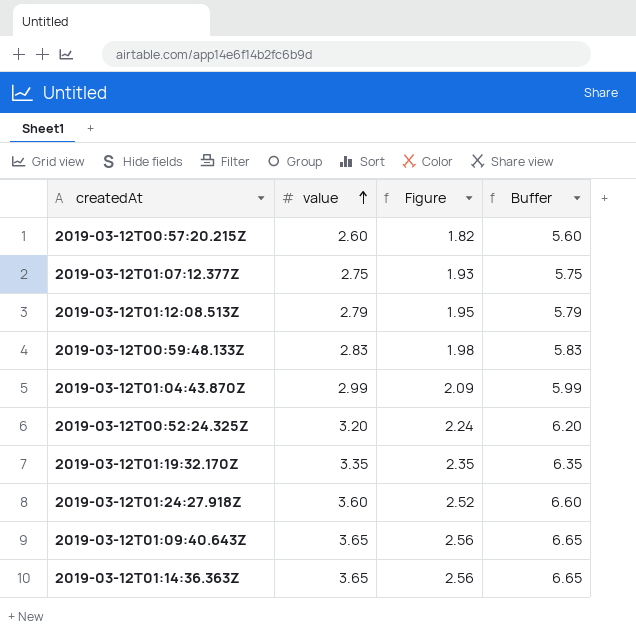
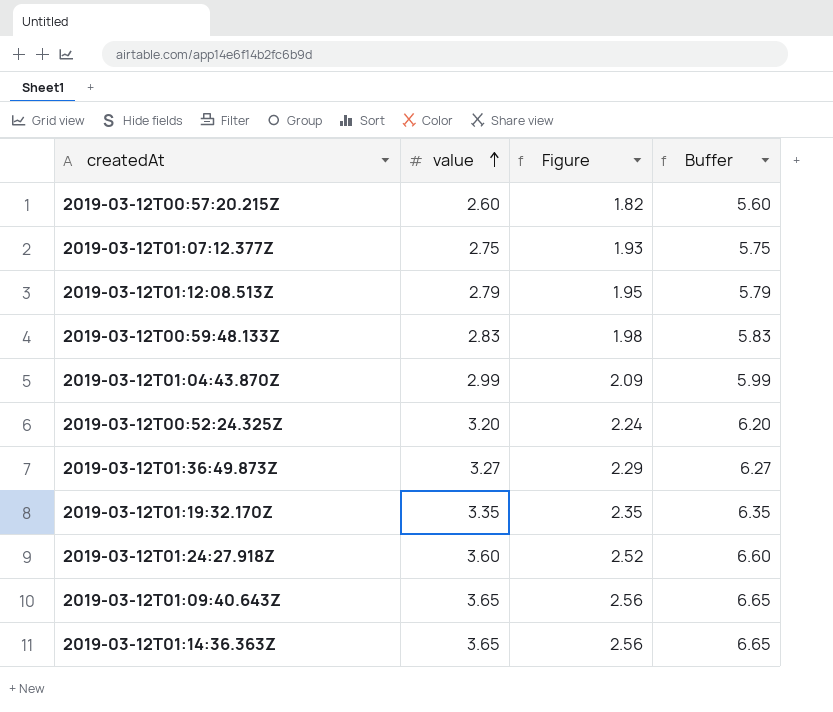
row 2019-03-12T01:36:49.873Z: none -> 3.27 | 2.29 | 6.27

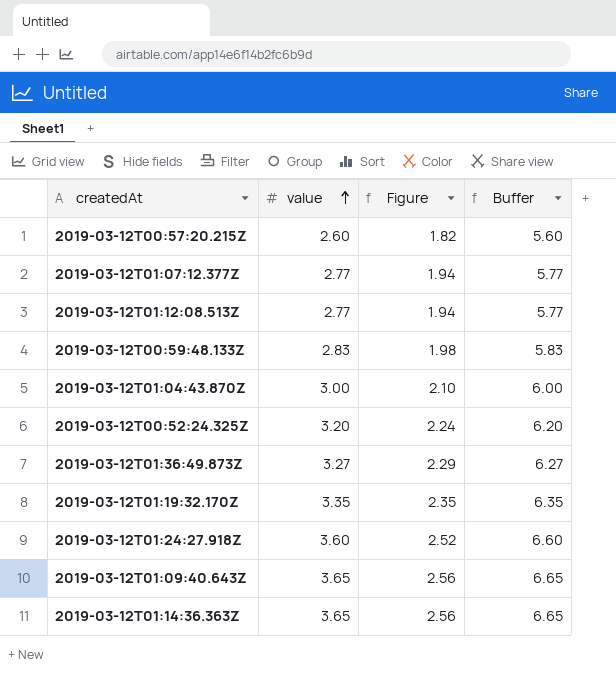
2019-03-12T01:07:12.377Z | value: 2.75 -> 2.77
2019-03-12T01:07:12.377Z | Figure: 1.93 -> 1.94
2019-03-12T01:07:12.377Z | Buffer: 5.75 -> 5.77
2019-03-12T01:12:08.513Z | value: 2.79 -> 2.77
2019-03-12T01:12:08.513Z | Figure: 1.95 -> 1.94
2019-03-12T01:12:08.513Z | Buffer: 5.79 -> 5.77
2019-03-12T01:04:43.870Z | value: 2.99 -> 3.00
2019-03-12T01:04:43.870Z | Figure: 2.09 -> 2.10
2019-03-12T01:04:43.870Z | Buffer: 5.99 -> 6.00

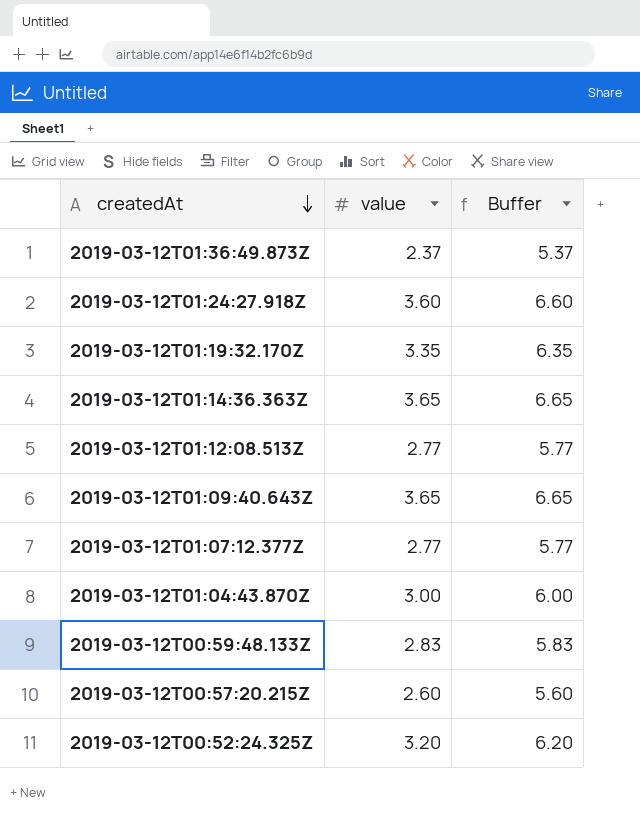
row order: value ascending -> createdAt descending
column Figure | formula: [value] * 0.7 -> none
2019-03-12T01:36:49.873Z | value: 3.27 -> 2.37
2019-03-12T01:36:49.873Z | Buffer: 6.27 -> 5.37

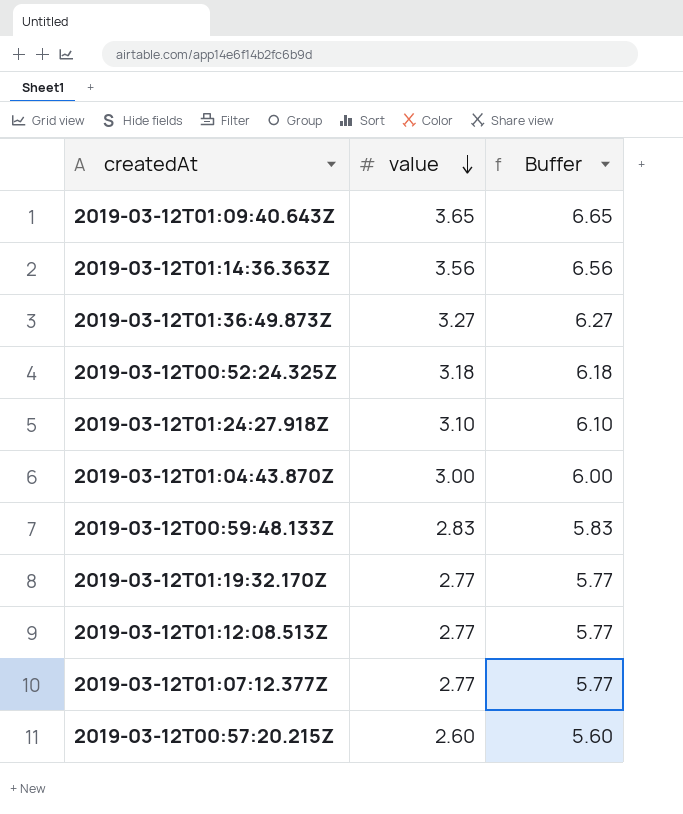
row order: createdAt descending -> value descending
2019-03-12T01:14:36.363Z | value: 3.65 -> 3.56
2019-03-12T01:14:36.363Z | Buffer: 6.65 -> 6.56
2019-03-12T01:36:49.873Z | value: 2.37 -> 3.27
2019-03-12T01:36:49.873Z | Buffer: 5.37 -> 6.27
2019-03-12T00:52:24.325Z | value: 3.20 -> 3.18
2019-03-12T00:52:24.325Z | Buffer: 6.20 -> 6.18
2019-03-12T01:24:27.918Z | value: 3.60 -> 3.10
2019-03-12T01:24:27.918Z | Buffer: 6.60 -> 6.10
2019-03-12T01:19:32.170Z | value: 3.35 -> 2.77
2019-03-12T01:19:32.170Z | Buffer: 6.35 -> 5.77

